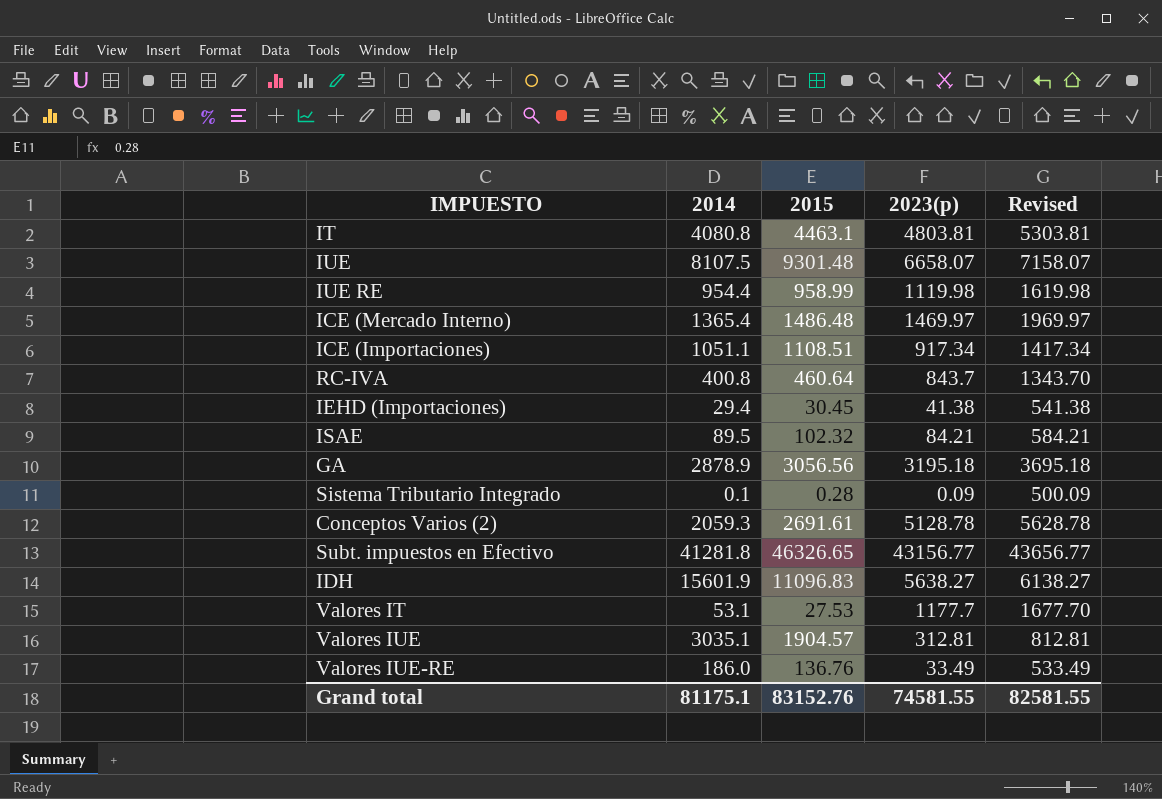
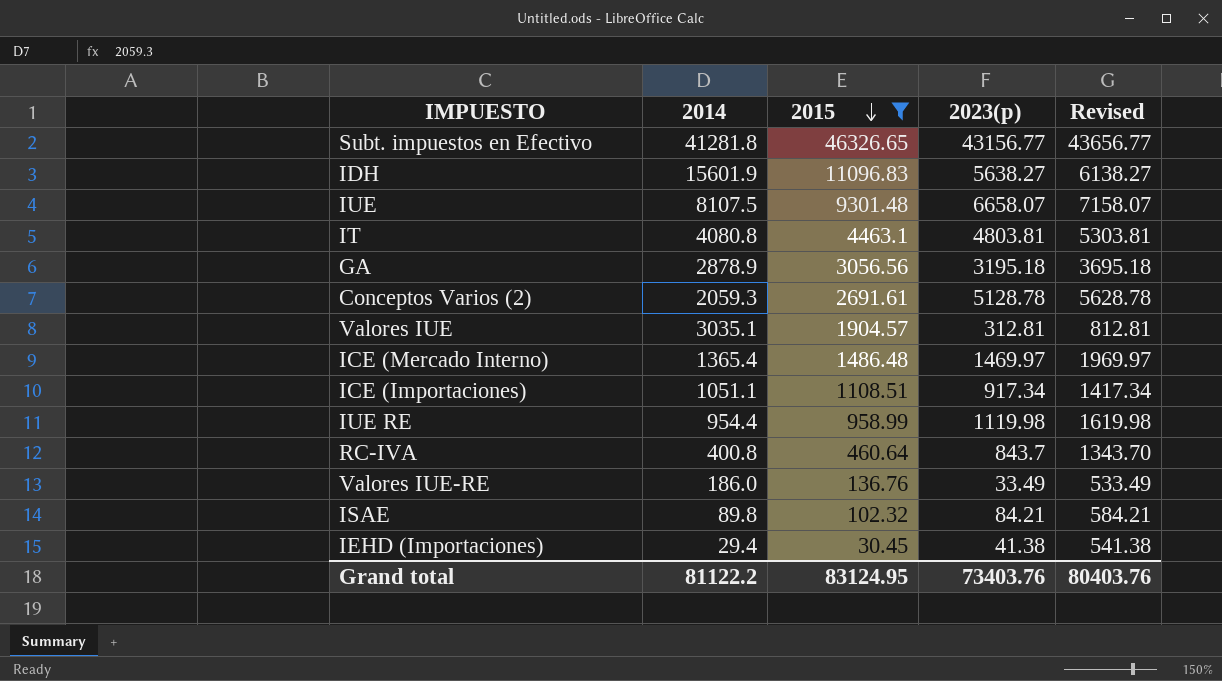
filter: none -> 2015 >= 30.45
row order: none -> 2015 descending
ISAE | 2014: 89.5 -> 89.8
Grand total | 2014: 81175.1 -> 81122.2
Grand total | 2015: 83152.76 -> 83124.95
Grand total | 2023(p): 74581.55 -> 73403.76
Grand total | Revised: 82581.55 -> 80403.76

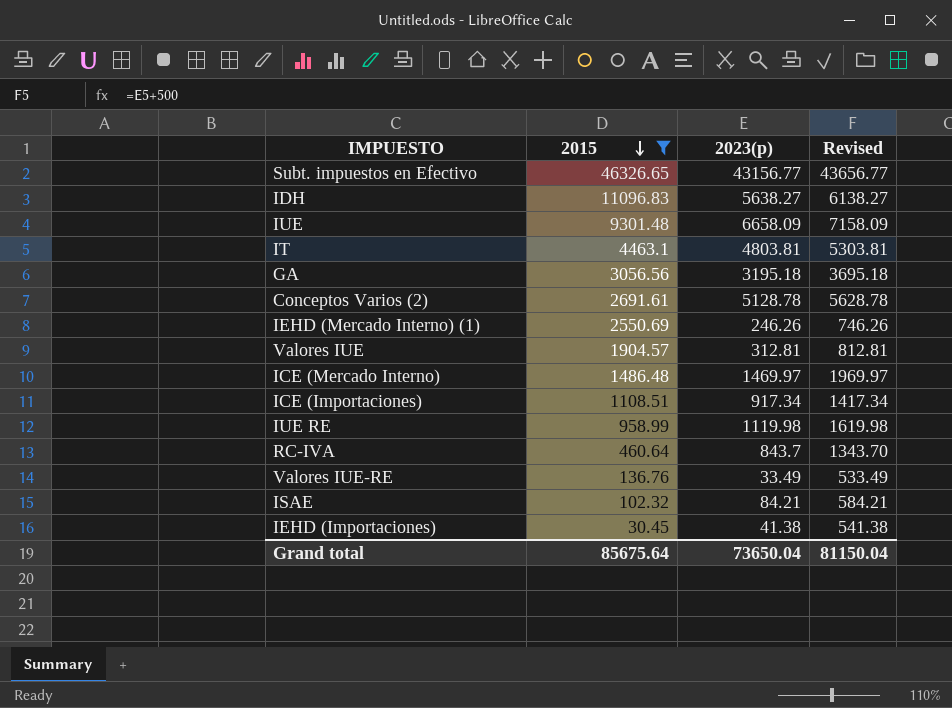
column 2014 | position: 2 -> none
IUE | 2023(p): 6658.07 -> 6658.09
IUE | Revised: 7158.07 -> 7158.09
row IEHD (Mercado Interno) (1): none -> 2550.69 | 246.26 | 746.26
Grand total | 2015: 83124.95 -> 85675.64
Grand total | 2023(p): 73403.76 -> 73650.04
Grand total | Revised: 80403.76 -> 81150.04

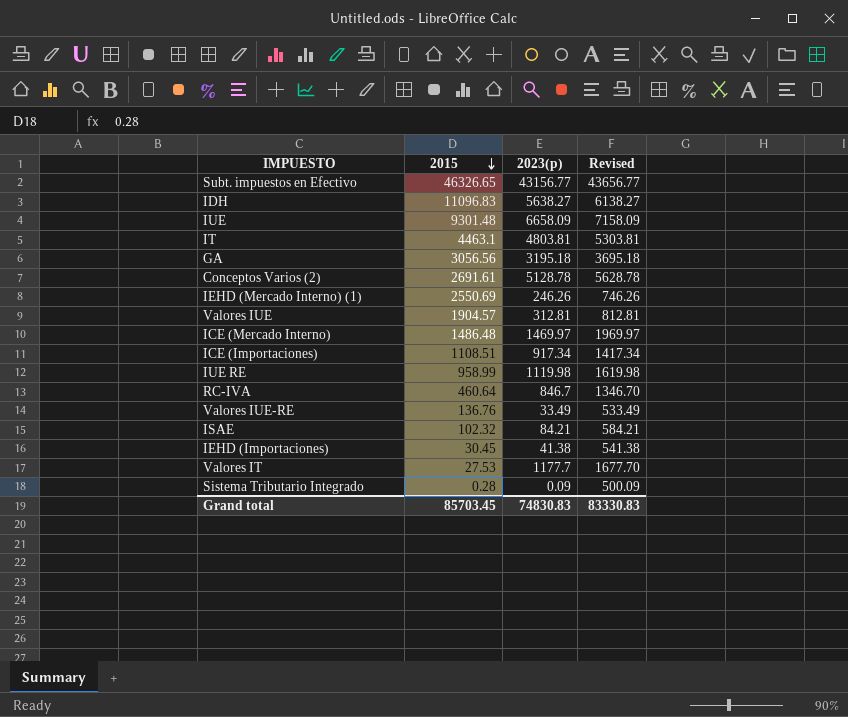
filter: 2015 >= 30.45 -> none
RC-IVA | 2023(p): 843.7 -> 846.7
RC-IVA | Revised: 1343.70 -> 1346.70
Grand total | 2015: 85675.64 -> 85703.45
Grand total | 2023(p): 73650.04 -> 74830.83
Grand total | Revised: 81150.04 -> 83330.83

